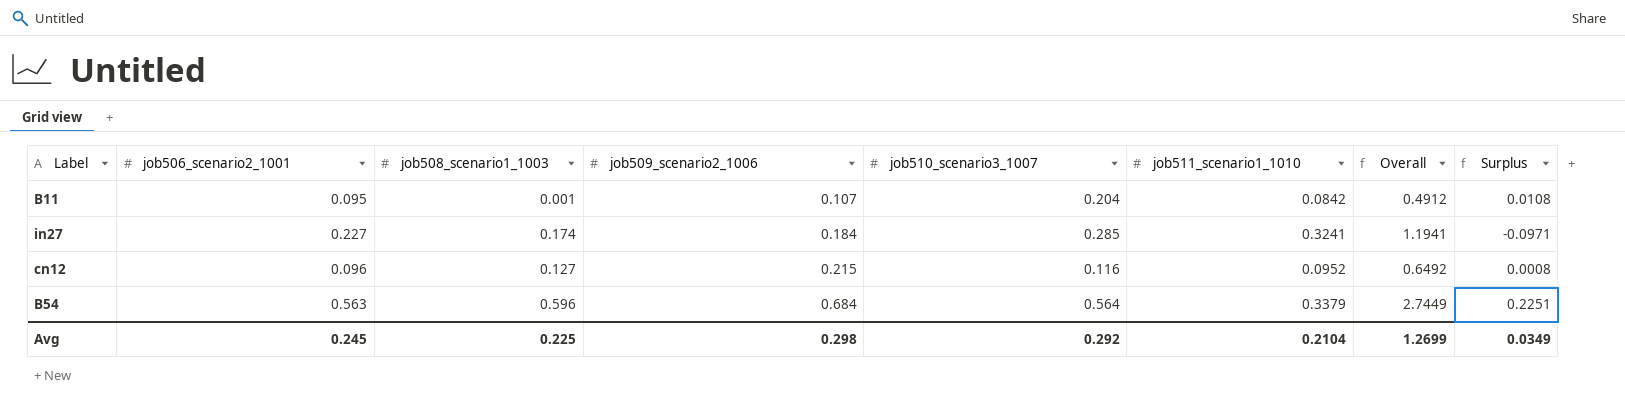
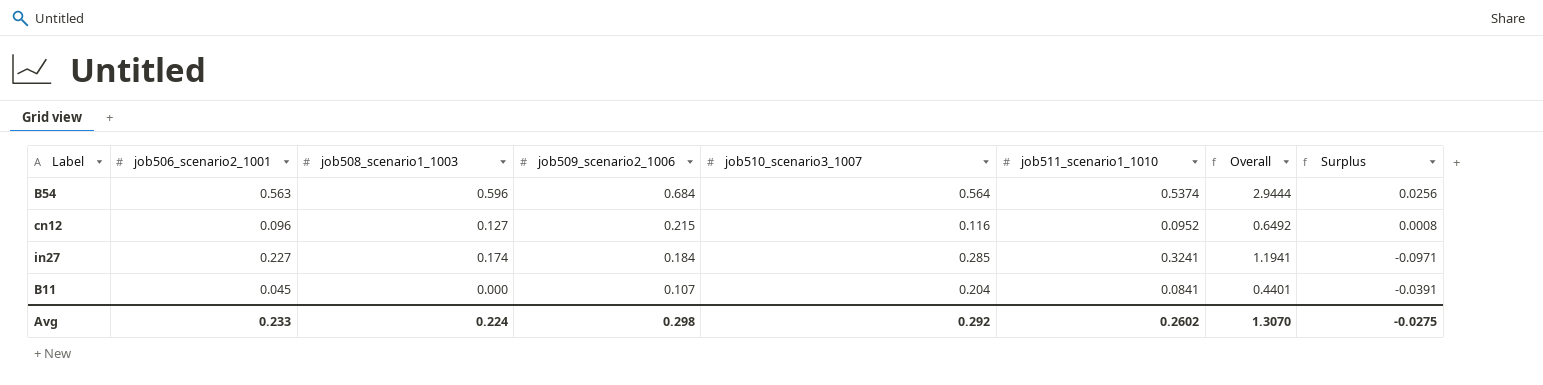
row order: job509_scenario2_1006 ascending -> job509_scenario2_1006 descending
B54 | job511_scenario1_1010: 0.3379 -> 0.5374
B54 | Overall: 2.7449 -> 2.9444
B54 | Surplus: 0.2251 -> 0.0256
B11 | job506_scenario2_1001: 0.095 -> 0.045
B11 | job508_scenario1_1003: 0.001 -> 0.000
B11 | job511_scenario1_1010: 0.0842 -> 0.0841
B11 | Overall: 0.4912 -> 0.4401
B11 | Surplus: 0.0108 -> -0.0391
Avg | job506_scenario2_1001: 0.245 -> 0.233
Avg | job508_scenario1_1003: 0.225 -> 0.224
Avg | job511_scenario1_1010: 0.2104 -> 0.2602
Avg | Overall: 1.2699 -> 1.3070
Avg | Surplus: 0.0349 -> -0.0275

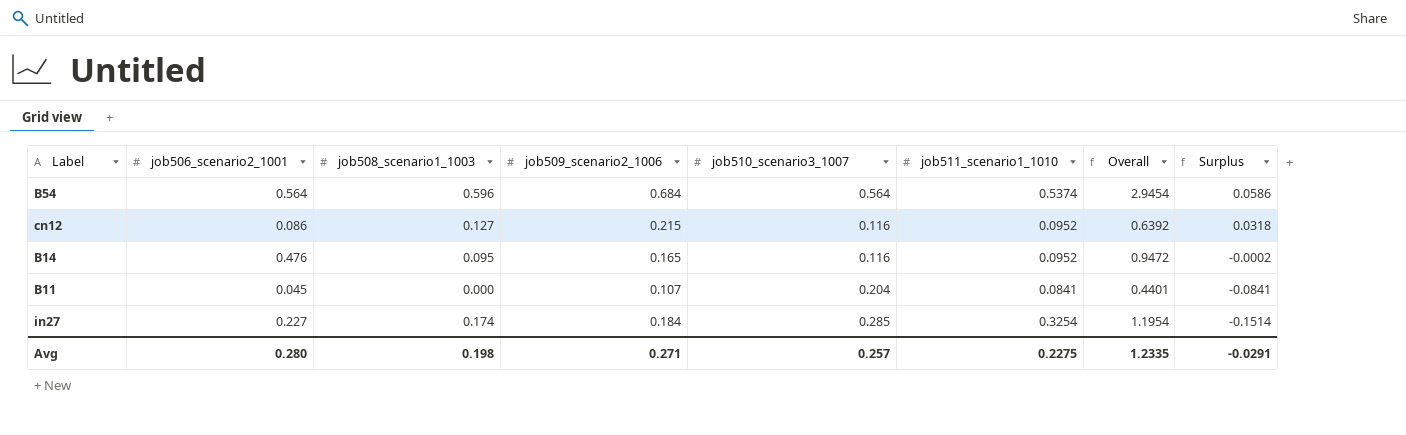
row order: job509_scenario2_1006 descending -> Surplus descending
column Surplus | formula: [job506_scenario2_1001] - [job511_scenario1_1010] -> [job508_scenario1_1003] - [job511_scenario1_1010]
B54 | job506_scenario2_1001: 0.563 -> 0.564
B54 | Overall: 2.9444 -> 2.9454
cn12 | job506_scenario2_1001: 0.096 -> 0.086
cn12 | Overall: 0.6492 -> 0.6392
row B14: none -> 0.476 | 0.095 | 0.165 | 0.116 | 0.0952 | 0.9472 | -0.0002
in27 | job511_scenario1_1010: 0.3241 -> 0.3254
in27 | Overall: 1.1941 -> 1.1954
Avg | job506_scenario2_1001: 0.233 -> 0.280
Avg | job508_scenario1_1003: 0.224 -> 0.198
Avg | job509_scenario2_1006: 0.298 -> 0.271
Avg | job510_scenario3_1007: 0.292 -> 0.257
Avg | job511_scenario1_1010: 0.2602 -> 0.2275
Avg | Overall: 1.3070 -> 1.2335
Avg | Surplus: -0.0275 -> -0.0291

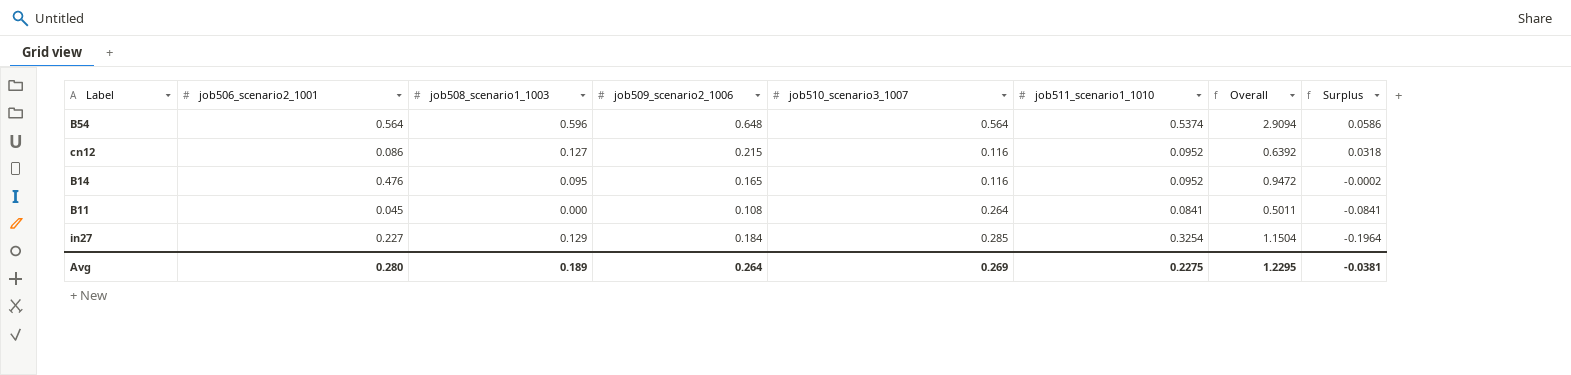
B54 | job509_scenario2_1006: 0.684 -> 0.648
B54 | Overall: 2.9454 -> 2.9094
B11 | job509_scenario2_1006: 0.107 -> 0.108
B11 | job510_scenario3_1007: 0.204 -> 0.264
B11 | Overall: 0.4401 -> 0.5011
in27 | job508_scenario1_1003: 0.174 -> 0.129
in27 | Overall: 1.1954 -> 1.1504
in27 | Surplus: -0.1514 -> -0.1964
Avg | job508_scenario1_1003: 0.198 -> 0.189
Avg | job509_scenario2_1006: 0.271 -> 0.264
Avg | job510_scenario3_1007: 0.257 -> 0.269
Avg | Overall: 1.2335 -> 1.2295
Avg | Surplus: -0.0291 -> -0.0381

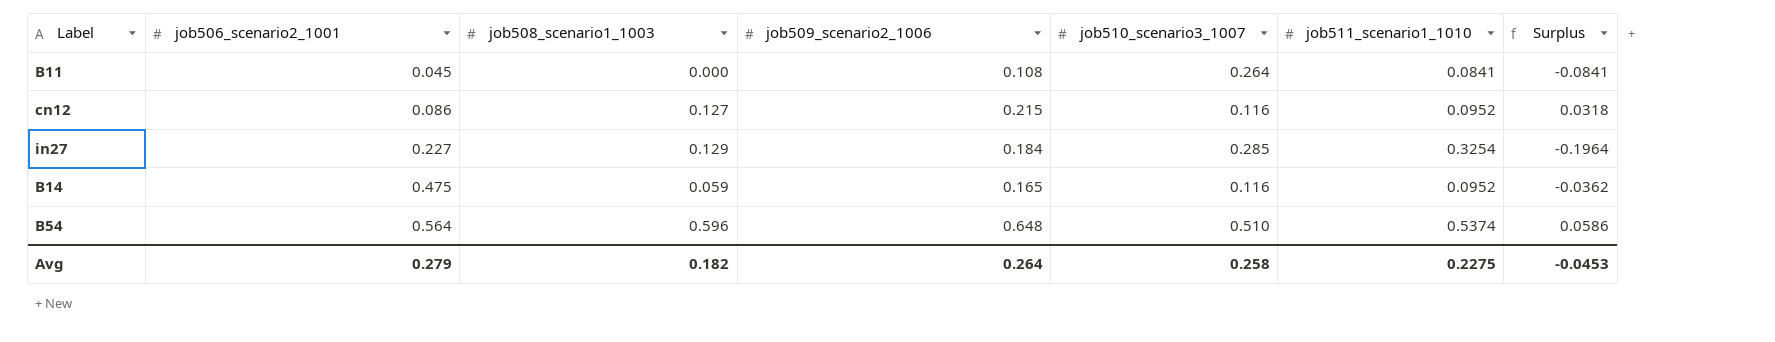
row order: Surplus descending -> job506_scenario2_1001 ascending
column Overall | formula: [job506_scenario2_1001] + [job508_scenario1_1003] + [job509_scenario2_1006] + [job510_scenario3_1007] + [job511_scenario1_1010] -> none
B14 | job506_scenario2_1001: 0.476 -> 0.475
B14 | job508_scenario1_1003: 0.095 -> 0.059
B14 | Surplus: -0.0002 -> -0.0362
B54 | job510_scenario3_1007: 0.564 -> 0.510
Avg | job506_scenario2_1001: 0.280 -> 0.279
Avg | job508_scenario1_1003: 0.189 -> 0.182
Avg | job510_scenario3_1007: 0.269 -> 0.258
Avg | Surplus: -0.0381 -> -0.0453

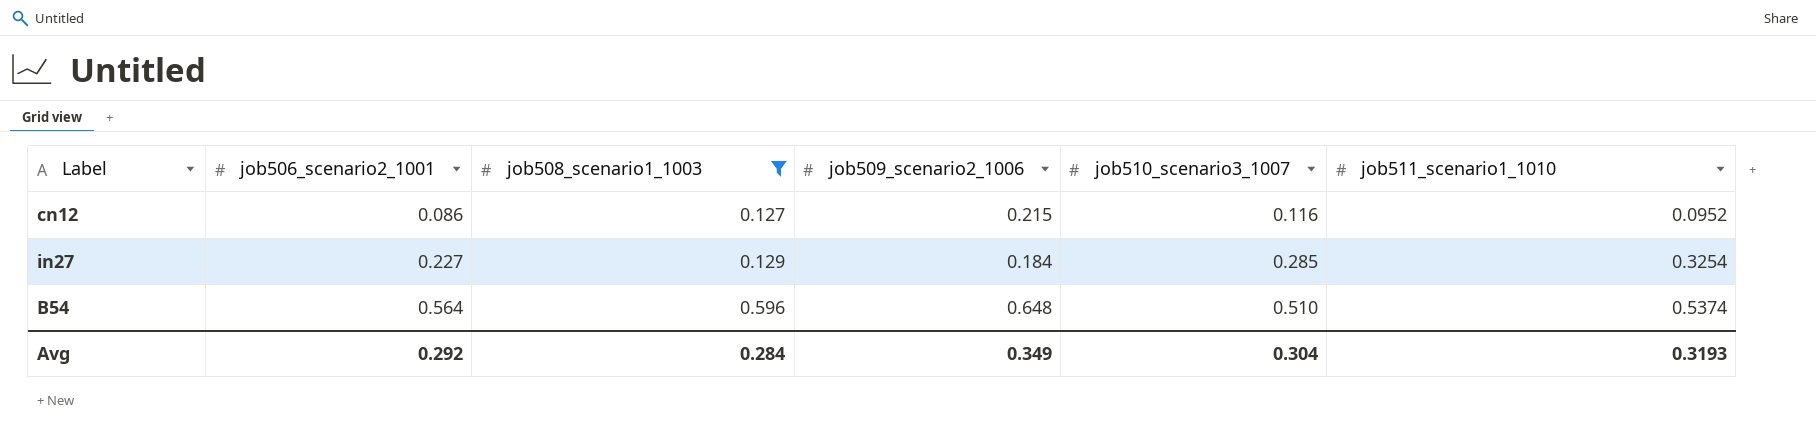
filter: none -> job508_scenario1_1003 >= 0.127
column Surplus | formula: [job508_scenario1_1003] - [job511_scenario1_1010] -> none
Avg | job506_scenario2_1001: 0.279 -> 0.292
Avg | job508_scenario1_1003: 0.182 -> 0.284
Avg | job509_scenario2_1006: 0.264 -> 0.349
Avg | job510_scenario3_1007: 0.258 -> 0.304
Avg | job511_scenario1_1010: 0.2275 -> 0.3193

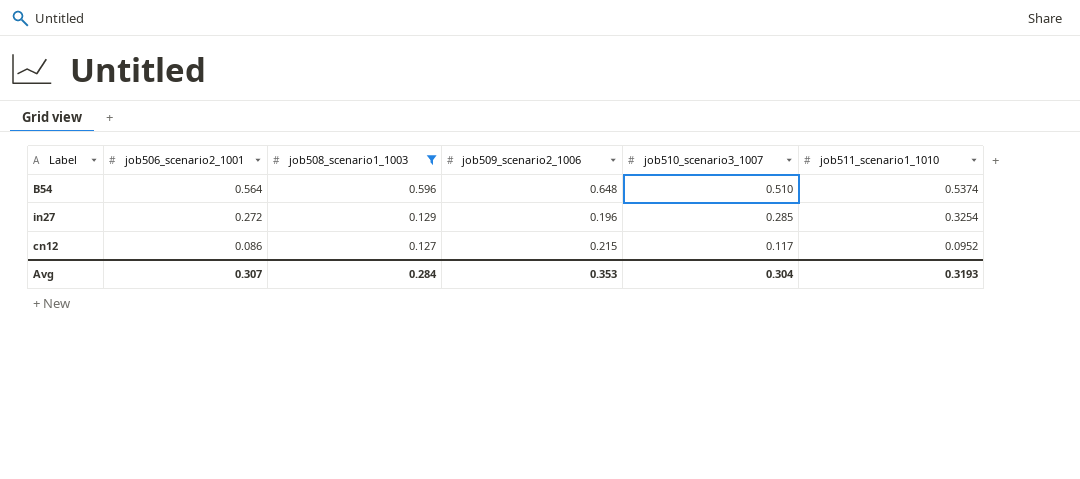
row order: job506_scenario2_1001 ascending -> job506_scenario2_1001 descending
in27 | job506_scenario2_1001: 0.227 -> 0.272
in27 | job509_scenario2_1006: 0.184 -> 0.196
cn12 | job510_scenario3_1007: 0.116 -> 0.117
Avg | job506_scenario2_1001: 0.292 -> 0.307
Avg | job509_scenario2_1006: 0.349 -> 0.353

